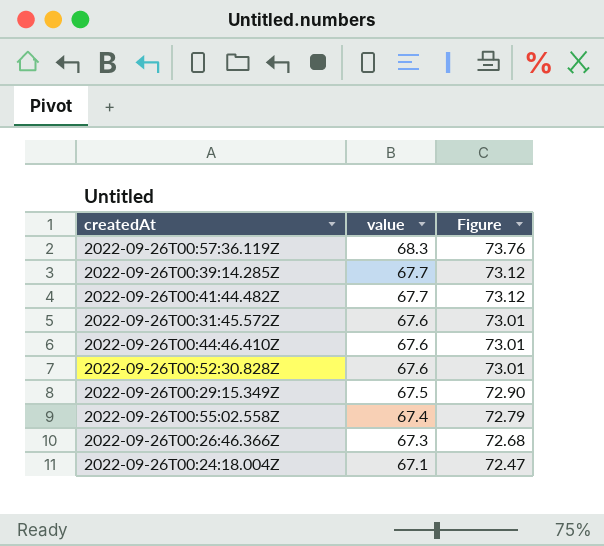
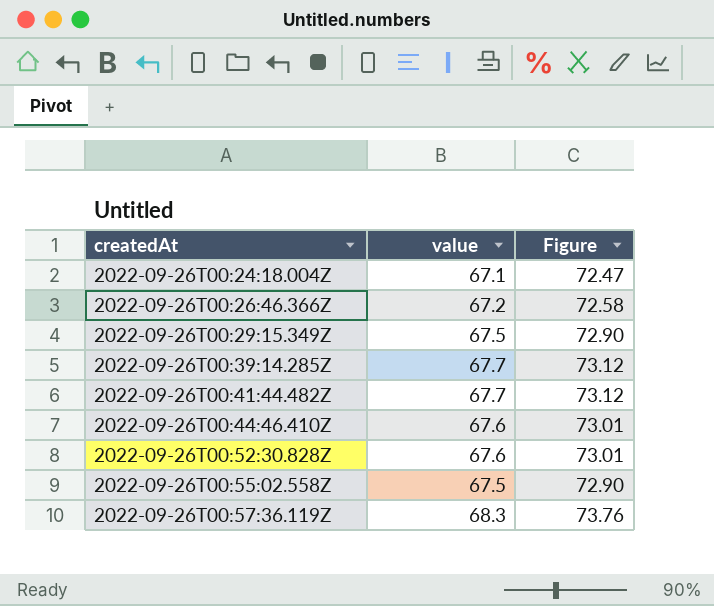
row order: value descending -> createdAt ascending
row 2022-09-26T00:31:45.572Z: 67.6 | 73.01 -> none
2022-09-26T00:26:46.366Z | value: 67.3 -> 67.2
2022-09-26T00:26:46.366Z | Figure: 72.68 -> 72.58
2022-09-26T00:55:02.558Z | value: 67.4 -> 67.5
2022-09-26T00:55:02.558Z | Figure: 72.79 -> 72.90

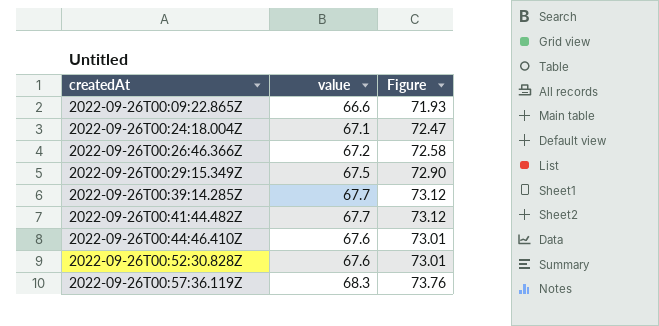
row 2022-09-26T00:55:02.558Z: 67.5 | 72.90 -> none
row 2022-09-26T00:09:22.865Z: none -> 66.6 | 71.93

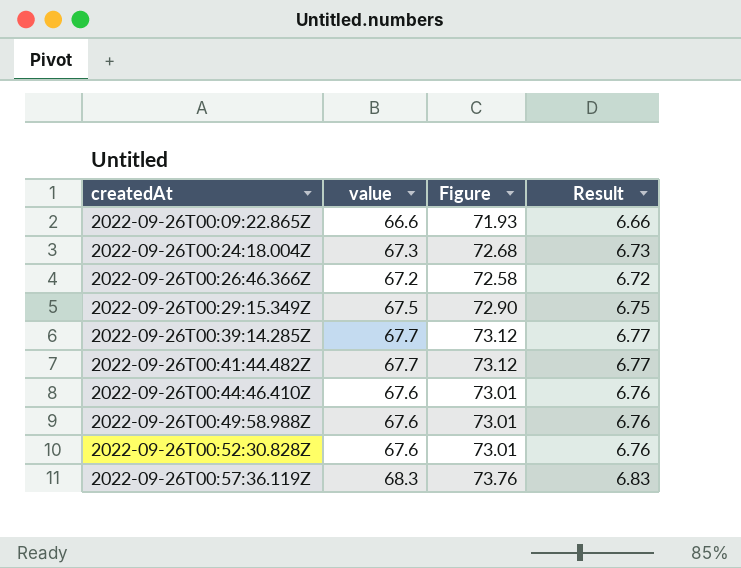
column Result | formula: none -> [value] * 0.1
2022-09-26T00:24:18.004Z | value: 67.1 -> 67.3
2022-09-26T00:24:18.004Z | Figure: 72.47 -> 72.68
row 2022-09-26T00:49:58.988Z: none -> 67.6 | 73.01 | 6.76

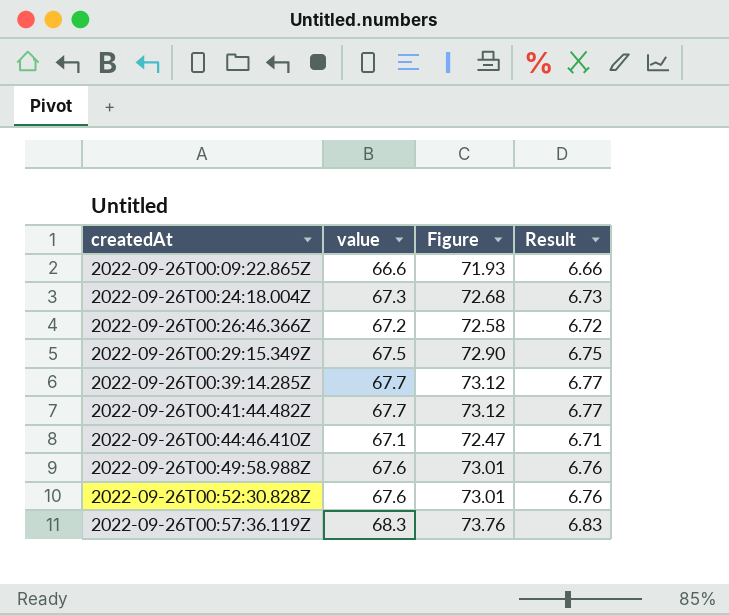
2022-09-26T00:44:46.410Z | value: 67.6 -> 67.1
2022-09-26T00:44:46.410Z | Figure: 73.01 -> 72.47
2022-09-26T00:44:46.410Z | Result: 6.76 -> 6.71

